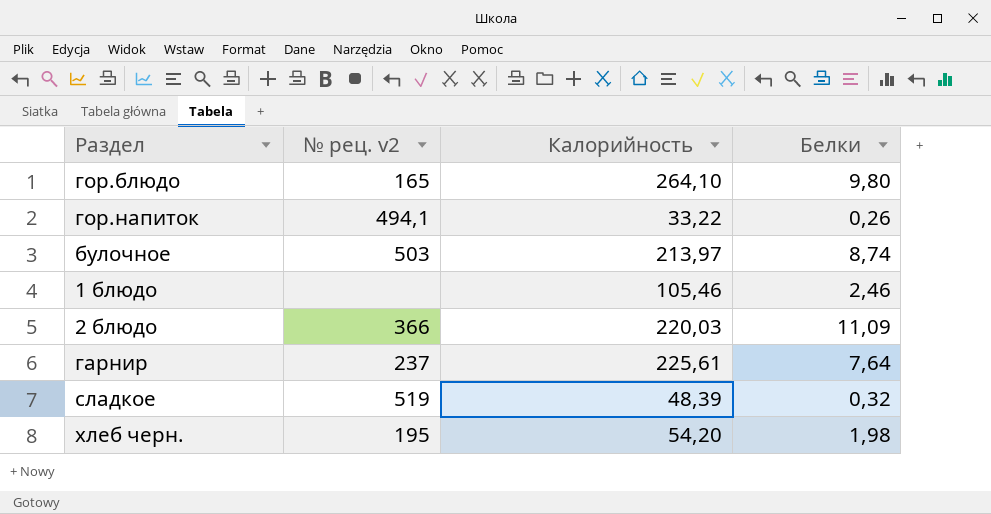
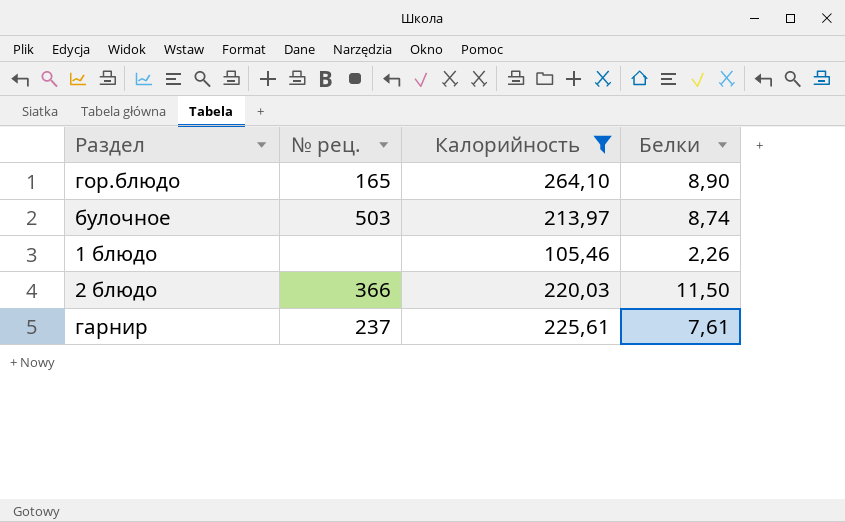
filter: none -> Калорийность >= 105,46
column name: № рец. v2 -> № рец.
гор.блюдо | Белки: 9,80 -> 8,90
1 блюдо | Белки: 2,46 -> 2,26
2 блюдо | Белки: 11,09 -> 11,50
гарнир | Белки: 7,64 -> 7,61

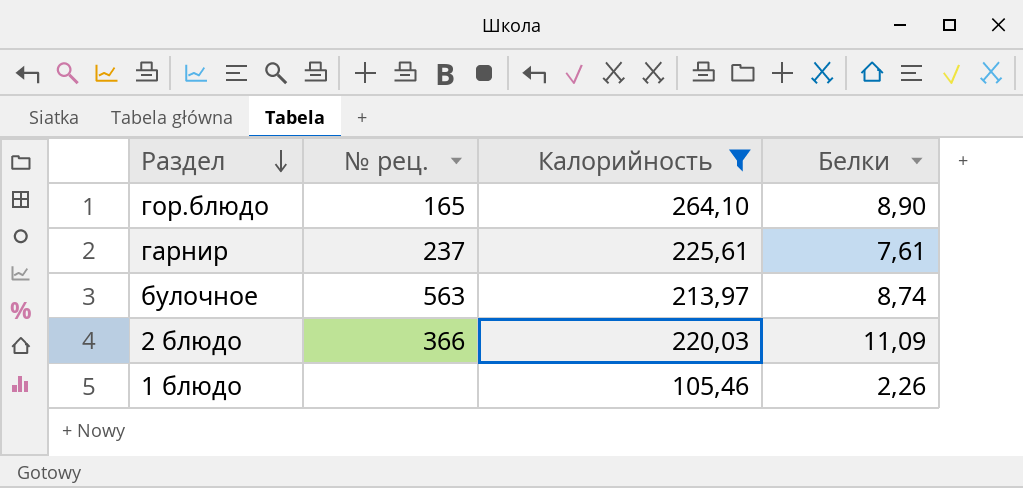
row order: none -> Раздел descending
булочное | № рец.: 503 -> 563
2 блюдо | Белки: 11,50 -> 11,09

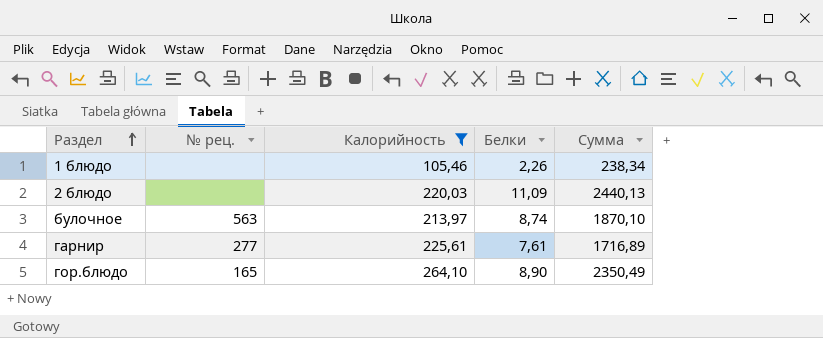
row order: Раздел descending -> Раздел ascending
column Сумма | formula: none -> [Калорийность] * [Белки]
2 блюдо | № рец.: 366 -> none
гарнир | № рец.: 237 -> 277

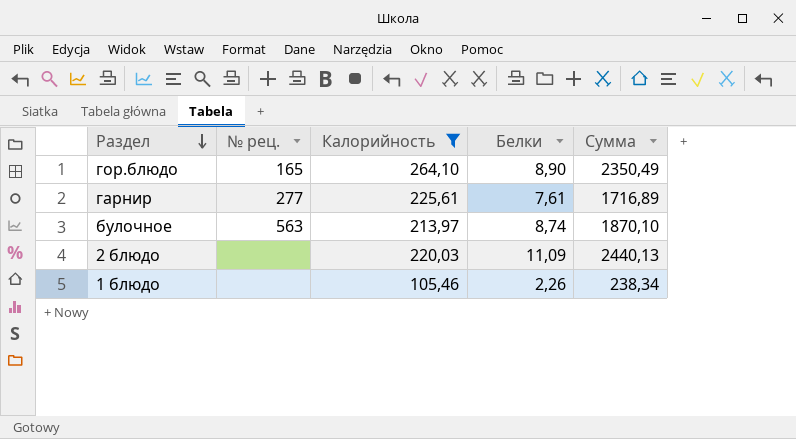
row order: Раздел ascending -> Раздел descending

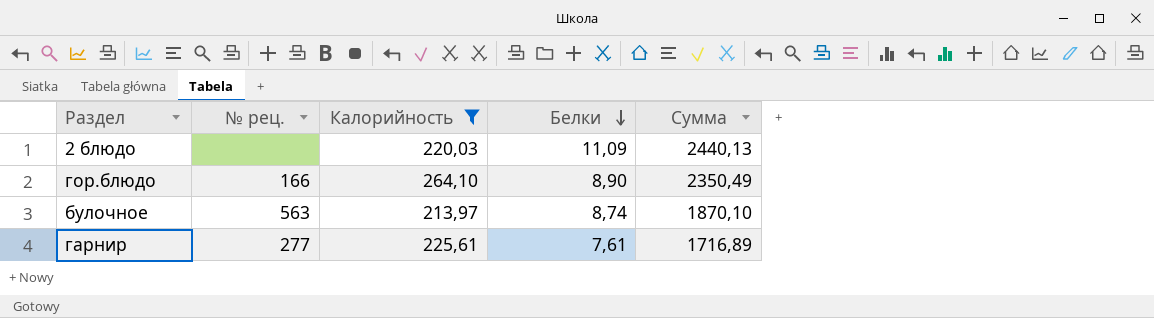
row order: Раздел descending -> Белки descending
row 1 блюдо: none | 105,46 | 2,26 | 238,34 -> none
гор.блюдо | № рец.: 165 -> 166

